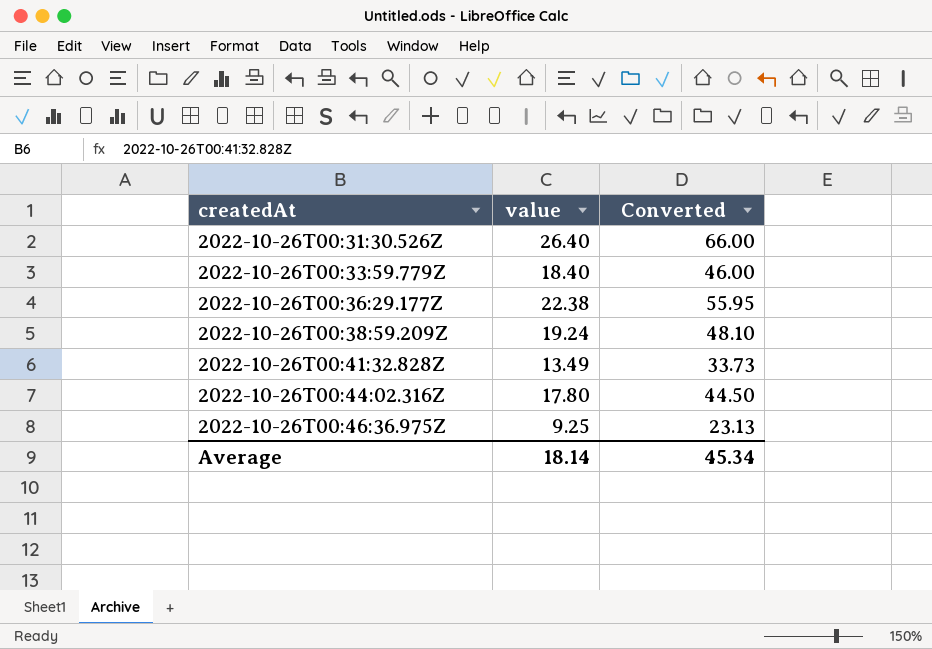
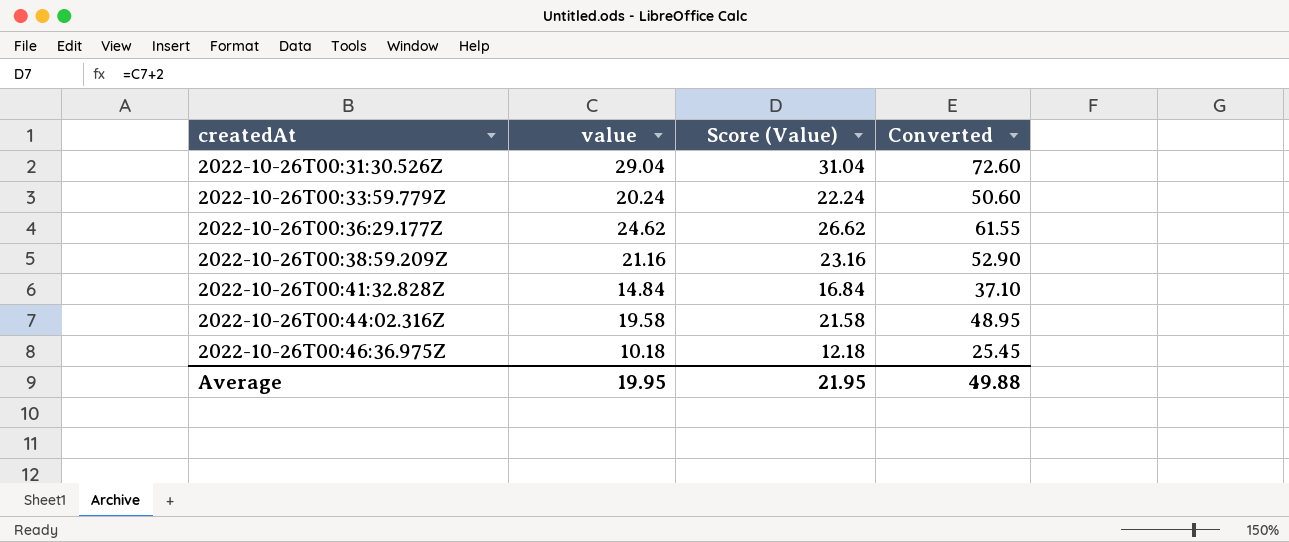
column Score (Value) | formula: none -> [value] + 2
2022-10-26T00:31:30.526Z | value: 26.40 -> 29.04
2022-10-26T00:31:30.526Z | Converted: 66.00 -> 72.60
2022-10-26T00:33:59.779Z | value: 18.40 -> 20.24
2022-10-26T00:33:59.779Z | Converted: 46.00 -> 50.60
2022-10-26T00:36:29.177Z | value: 22.38 -> 24.62
2022-10-26T00:36:29.177Z | Converted: 55.95 -> 61.55
2022-10-26T00:38:59.209Z | value: 19.24 -> 21.16
2022-10-26T00:38:59.209Z | Converted: 48.10 -> 52.90
2022-10-26T00:41:32.828Z | value: 13.49 -> 14.84
2022-10-26T00:41:32.828Z | Converted: 33.73 -> 37.10
2022-10-26T00:44:02.316Z | value: 17.80 -> 19.58
2022-10-26T00:44:02.316Z | Converted: 44.50 -> 48.95
2022-10-26T00:46:36.975Z | value: 9.25 -> 10.18
2022-10-26T00:46:36.975Z | Converted: 23.13 -> 25.45
Average | value: 18.14 -> 19.95
Average | Converted: 45.34 -> 49.88

